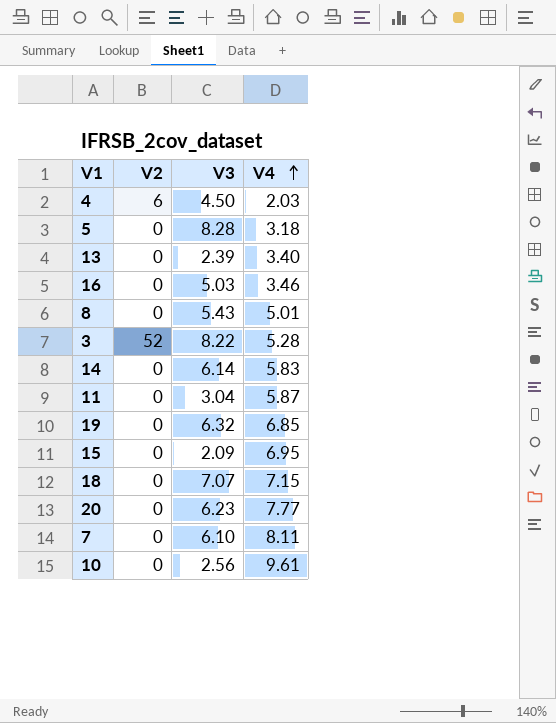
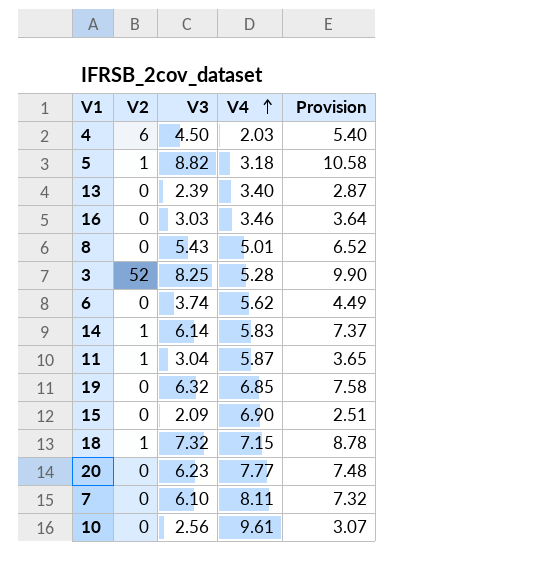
column Provision | formula: none -> [V3] * 1.2
5 | V2: 0 -> 1
5 | V3: 8.28 -> 8.82
16 | V3: 5.03 -> 3.03
3 | V3: 8.22 -> 8.25
row 6: none -> 0 | 3.74 | 5.62 | 4.49
14 | V2: 0 -> 1
11 | V2: 0 -> 1
15 | V4: 6.95 -> 6.90
18 | V2: 0 -> 1
18 | V3: 7.07 -> 7.32

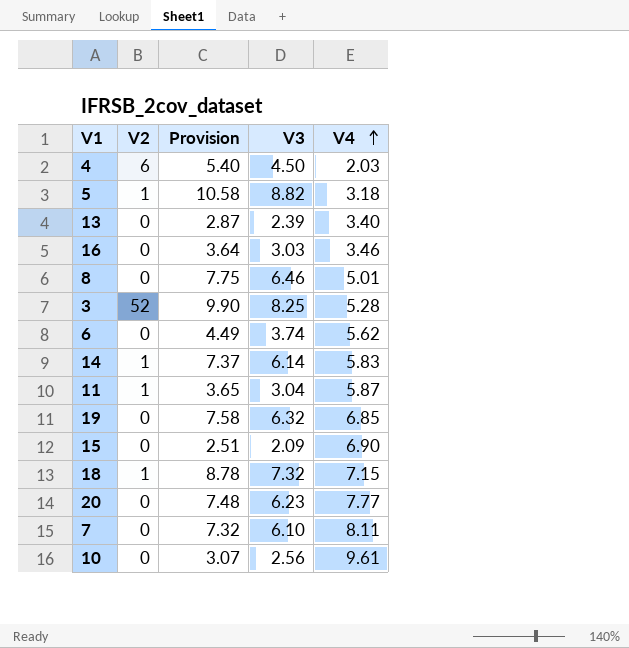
column Provision | position: 5 -> 3
8 | Provision: 6.52 -> 7.75
8 | V3: 5.43 -> 6.46

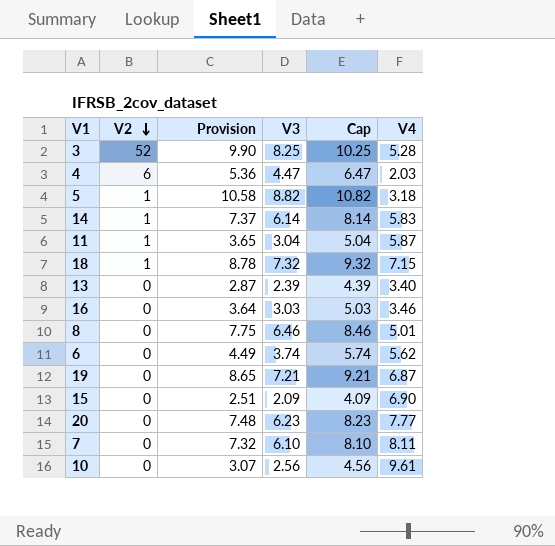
row order: V4 ascending -> V2 descending
column Cap | formula: none -> [V3] + 2
4 | Provision: 5.40 -> 5.36
4 | V3: 4.50 -> 4.47
19 | Provision: 7.58 -> 8.65
19 | V3: 6.32 -> 7.21
19 | V4: 6.85 -> 6.87

